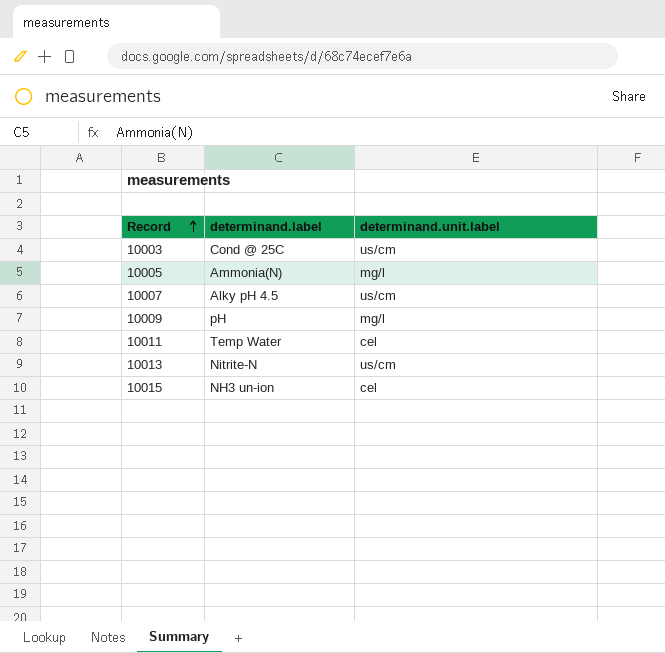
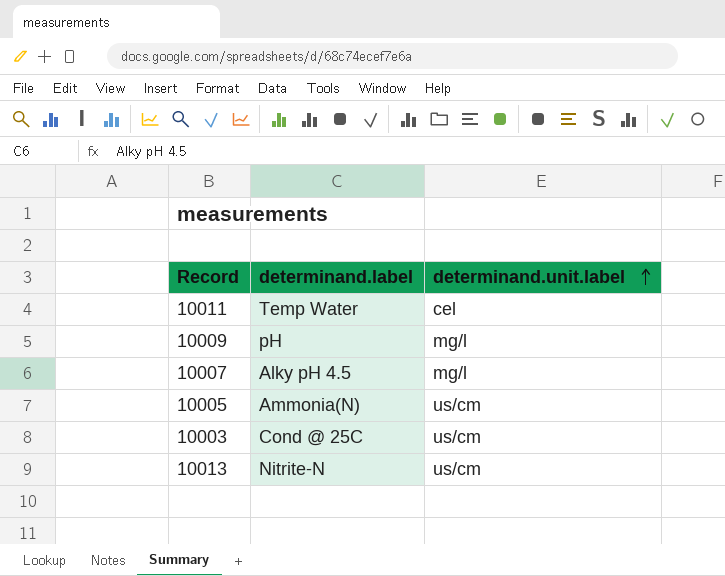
row order: Record ascending -> determinand.unit.label ascending
row 10015: NH3 un-ion | cel -> none
10007 | determinand.unit.label: us/cm -> mg/l
10005 | determinand.unit.label: mg/l -> us/cm

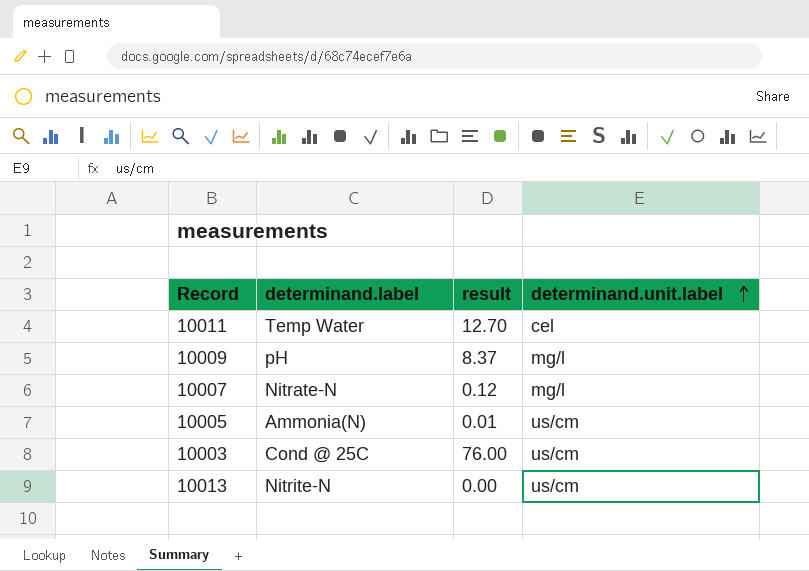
column result | position: none -> 3
10007 | determinand.label: Alky pH 4.5 -> Nitrate-N

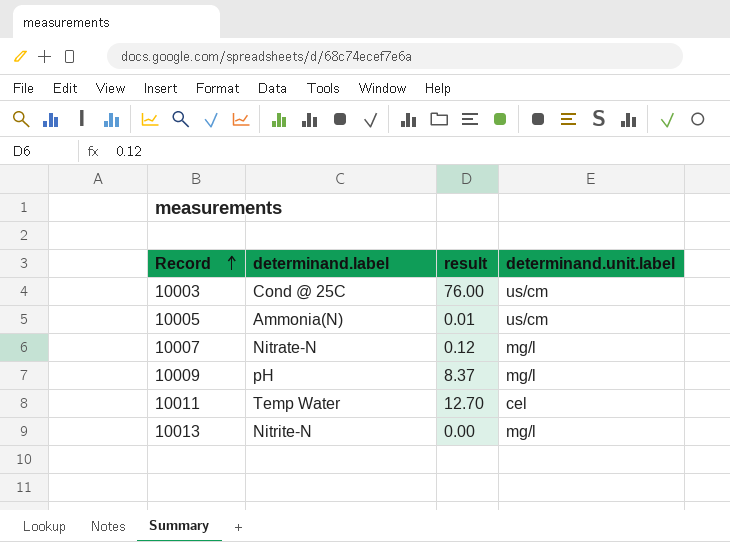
row order: determinand.unit.label ascending -> Record ascending
10013 | determinand.unit.label: us/cm -> mg/l

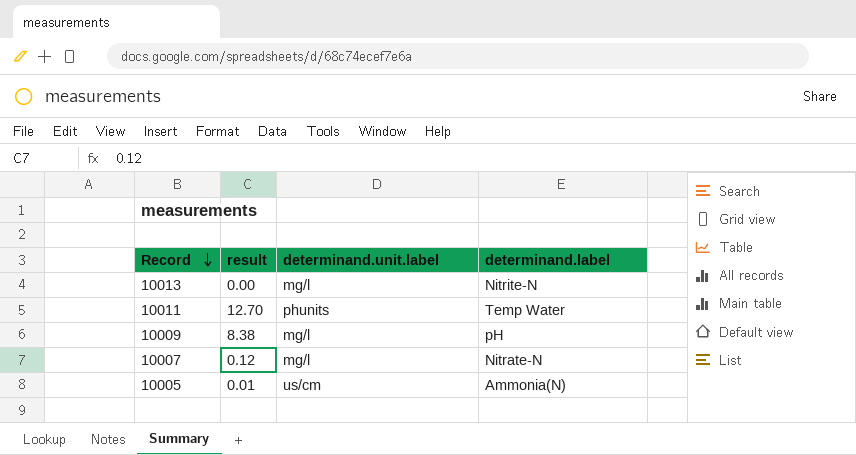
row order: Record ascending -> Record descending
column determinand.label | position: 2 -> 4
row 10003: Cond @ 25C | 76.00 | us/cm -> none
10011 | determinand.unit.label: cel -> phunits
10009 | result: 8.37 -> 8.38

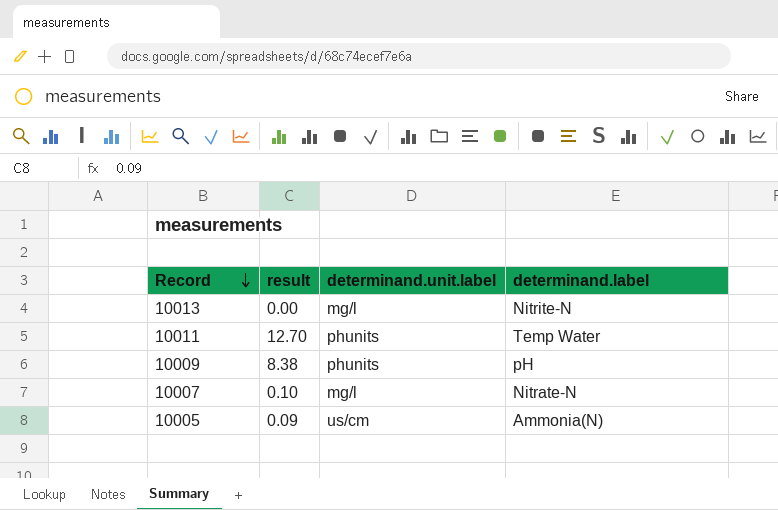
10009 | determinand.unit.label: mg/l -> phunits
10007 | result: 0.12 -> 0.10
10005 | result: 0.01 -> 0.09

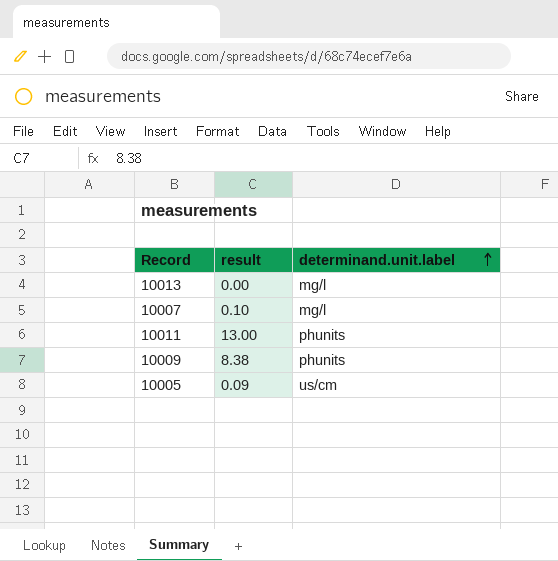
row order: Record descending -> determinand.unit.label ascending
column determinand.label | position: 4 -> none
10011 | result: 12.70 -> 13.00

